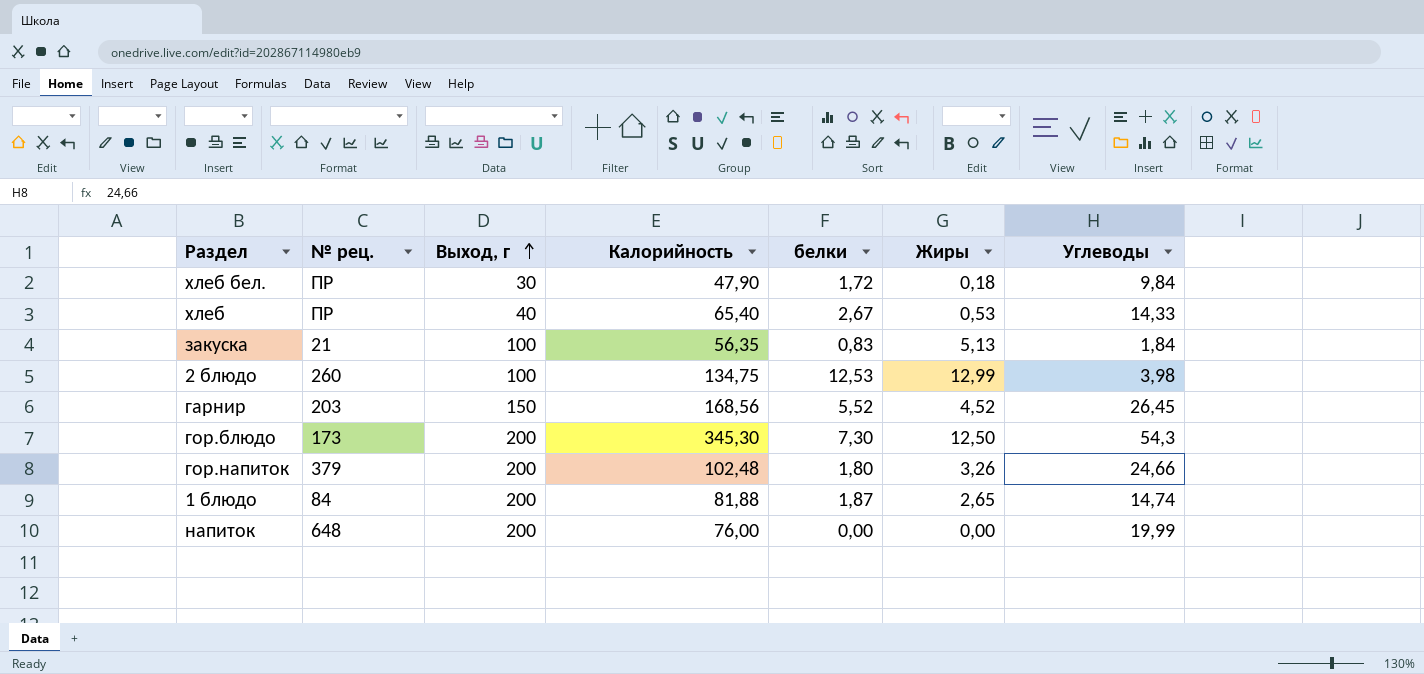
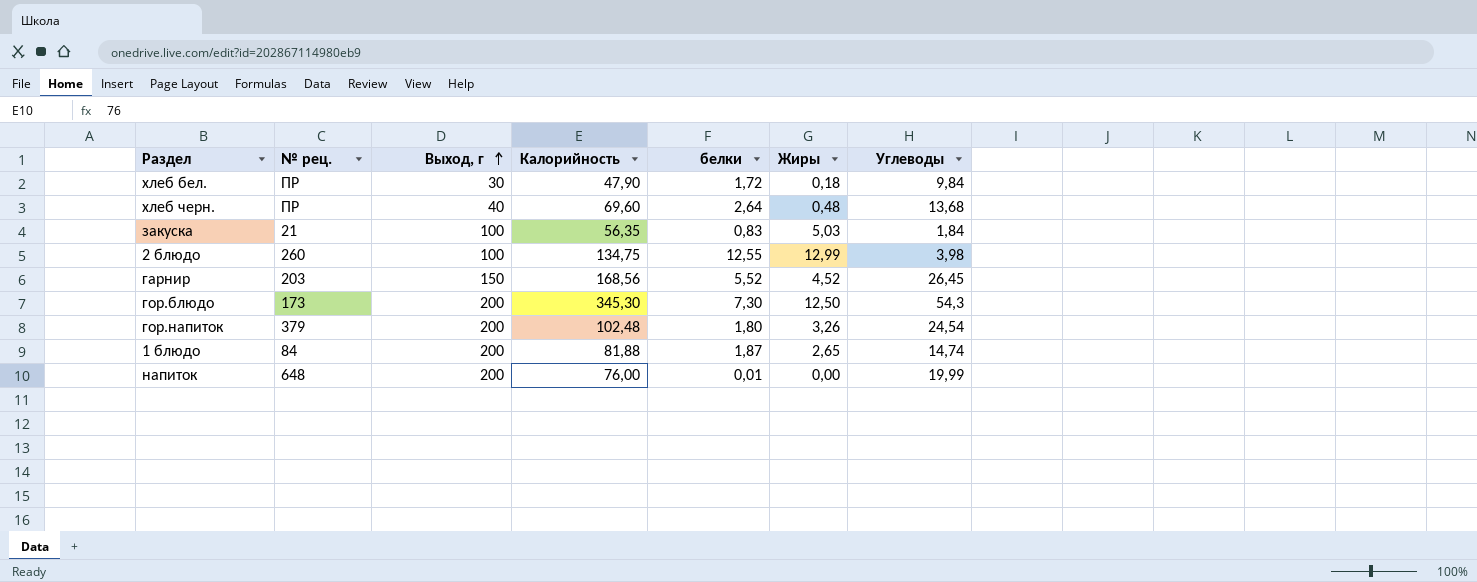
row хлеб: ПР | 40 | 65,40 | 2,67 | 0,53 | 14,33 -> none
row хлеб черн.: none -> ПР | 40 | 69,60 | 2,64 | 0,48 | 13,68
закуска | Жиры: 5,13 -> 5,03
2 блюдо | белки: 12,53 -> 12,55
гор.напиток | Углеводы: 24,66 -> 24,54
напиток | белки: 0,00 -> 0,01

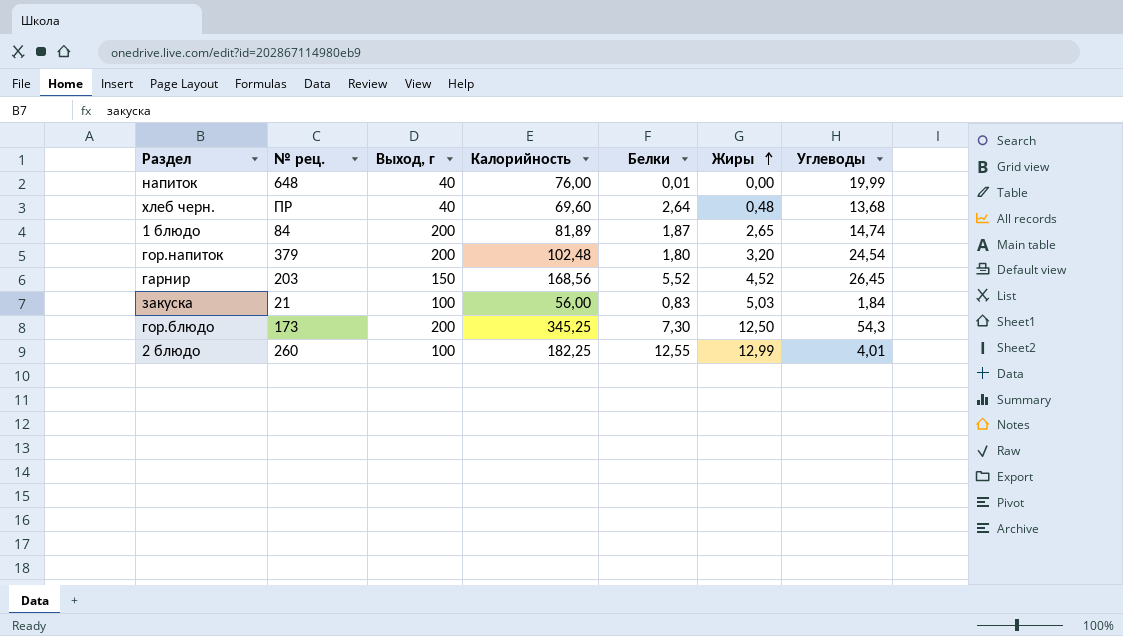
row order: Выход, г ascending -> Жиры ascending
column name: белки -> Белки
row хлеб бел.: ПР | 30 | 47,90 | 1,72 | 0,18 | 9,84 -> none
напиток | Выход, г: 200 -> 40
1 блюдо | Калорийность: 81,88 -> 81,89
гор.напиток | Жиры: 3,26 -> 3,20
закуска | Калорийность: 56,35 -> 56,00
гор.блюдо | Калорийность: 345,30 -> 345,25
2 блюдо | Калорийность: 134,75 -> 182,25
2 блюдо | Углеводы: 3,98 -> 4,01

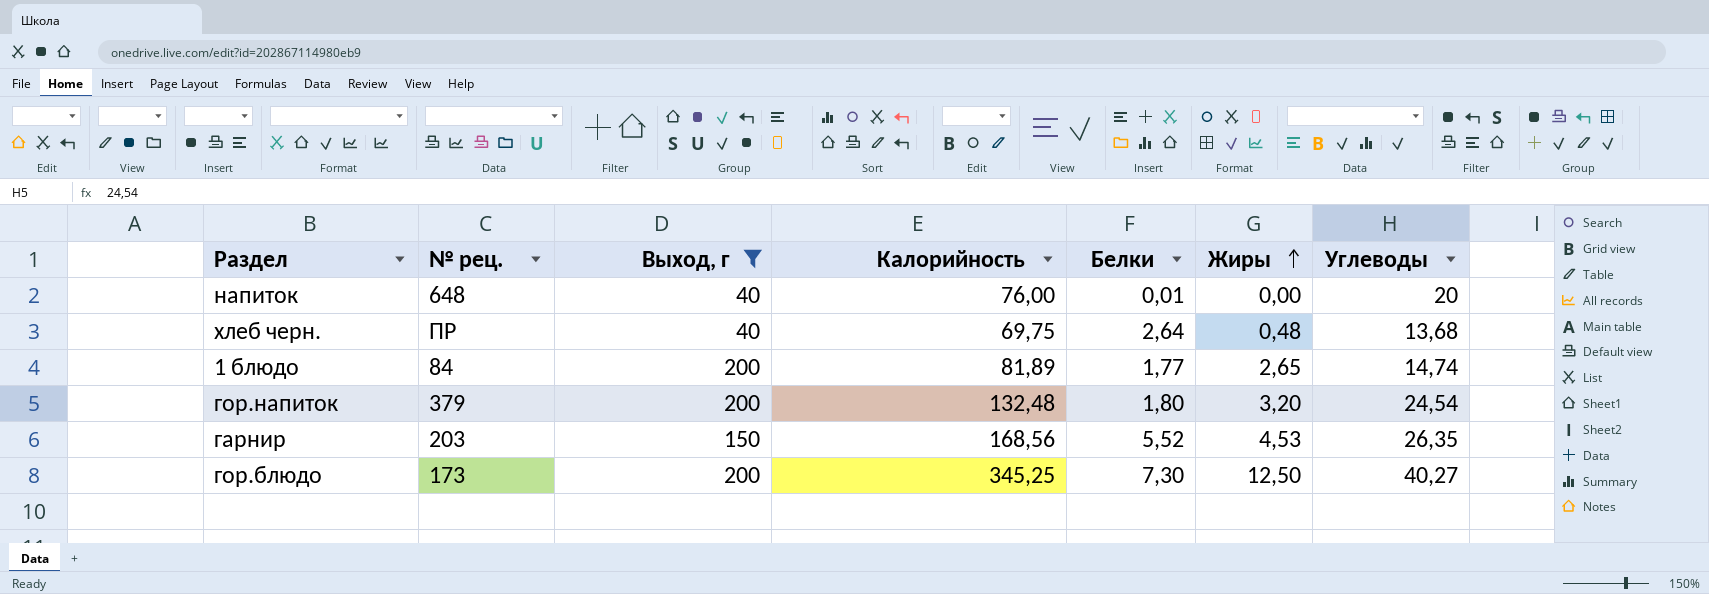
filter: none -> Выход, г != 100
напиток | Углеводы: 19,99 -> 20
хлеб черн. | Калорийность: 69,60 -> 69,75
1 блюдо | Белки: 1,87 -> 1,77
гор.напиток | Калорийность: 102,48 -> 132,48
гарнир | Жиры: 4,52 -> 4,53
гарнир | Углеводы: 26,45 -> 26,35
гор.блюдо | Углеводы: 54,3 -> 40,27

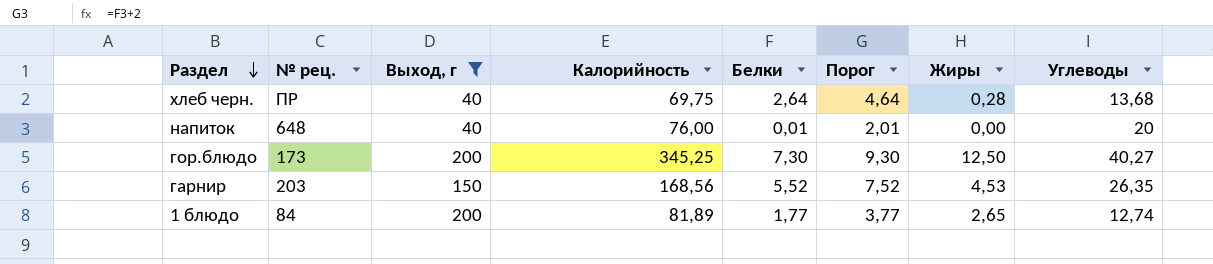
row order: Жиры ascending -> Раздел descending
column Порог | formula: none -> [Белки] + 2
row гор.напиток: 379 | 200 | 132,48 | 1,80 | 3,20 | 24,54 -> none
хлеб черн. | Жиры: 0,48 -> 0,28
1 блюдо | Углеводы: 14,74 -> 12,74

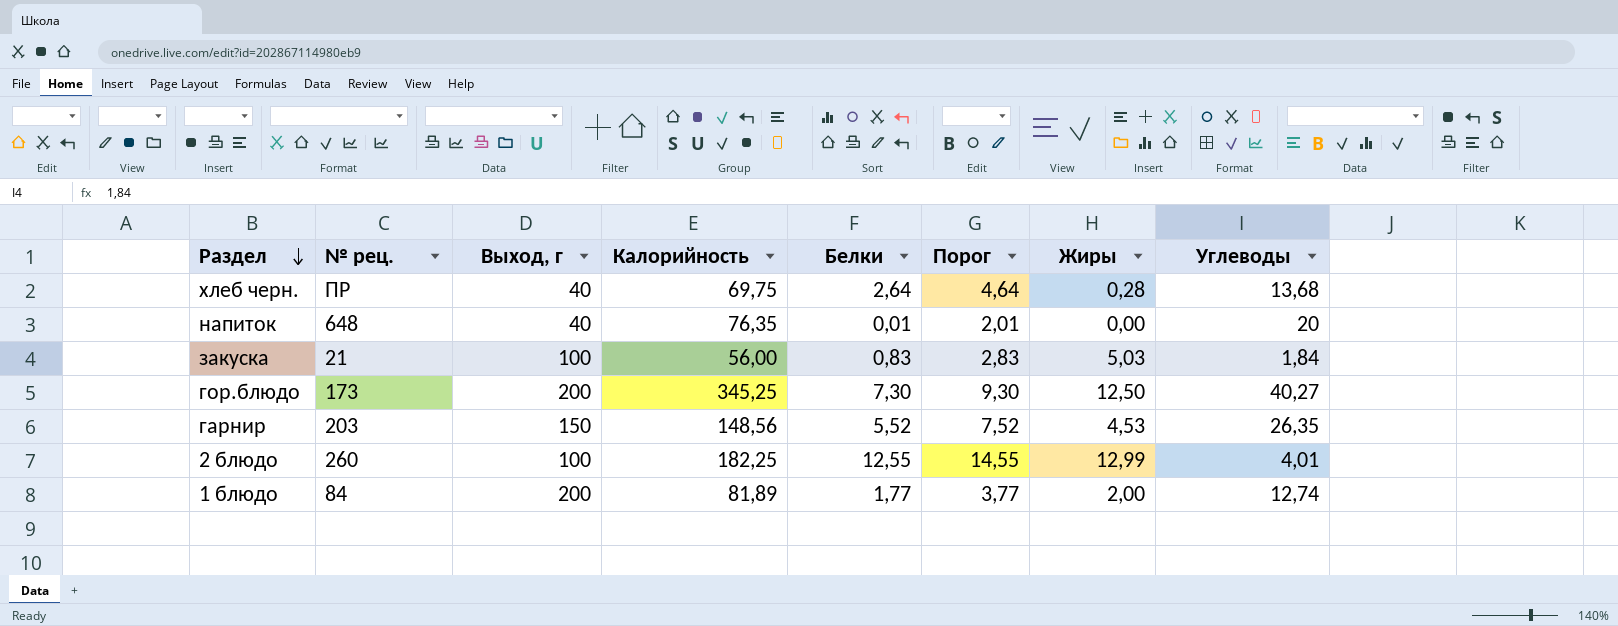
filter: Выход, г != 100 -> none
напиток | Калорийность: 76,00 -> 76,35
гарнир | Калорийность: 168,56 -> 148,56
1 блюдо | Жиры: 2,65 -> 2,00

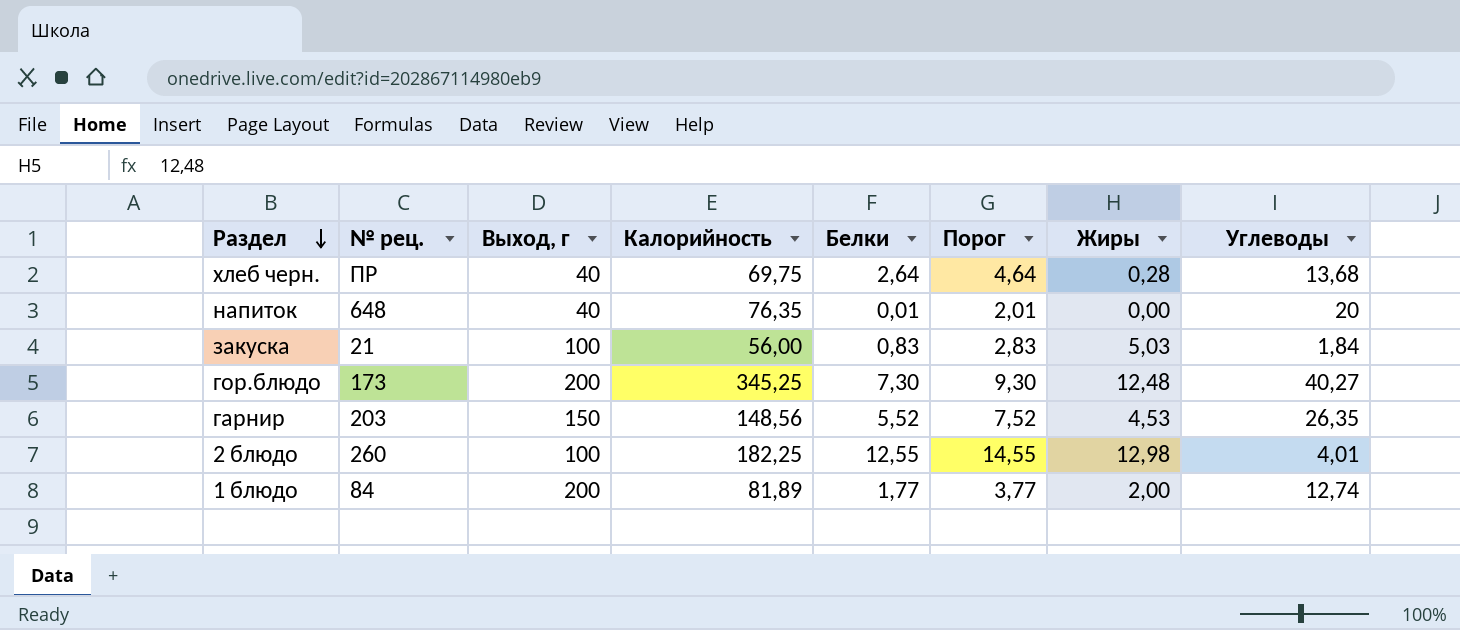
гор.блюдо | Жиры: 12,50 -> 12,48
2 блюдо | Жиры: 12,99 -> 12,98

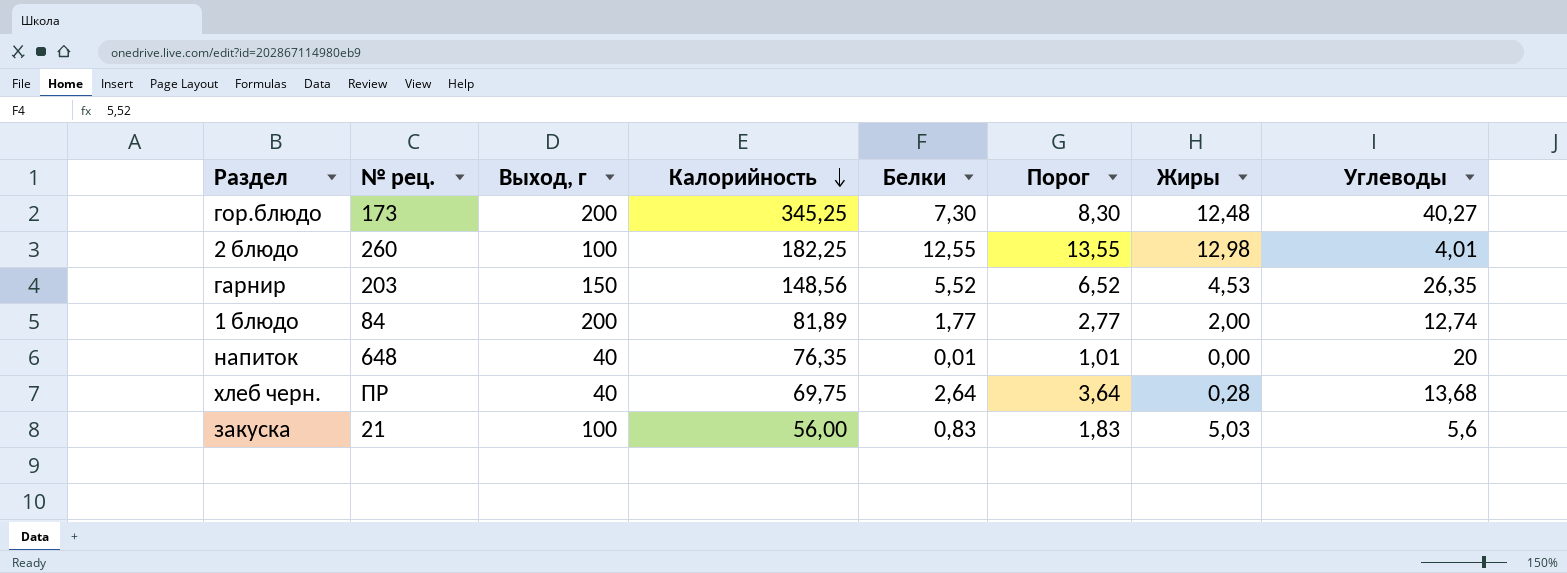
row order: Раздел descending -> Калорийность descending
column Порог | formula: [Белки] + 2 -> [Белки] + 1
закуска | Углеводы: 1,84 -> 5,6

